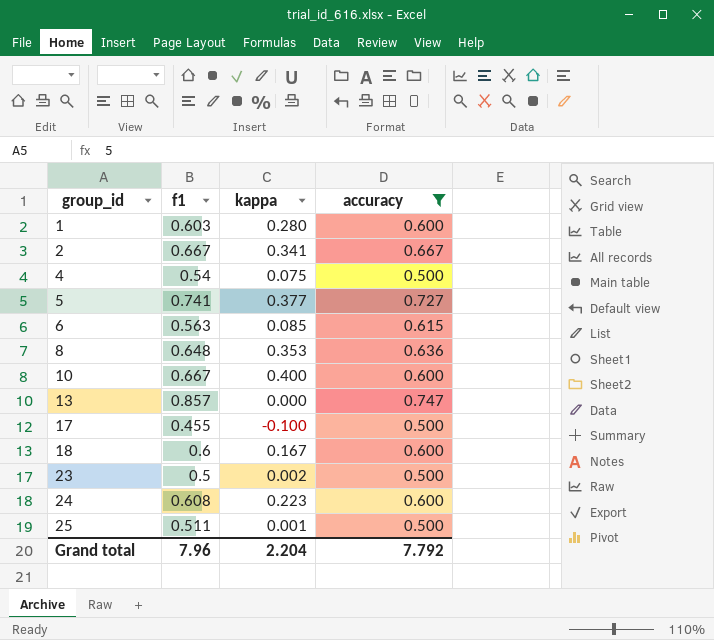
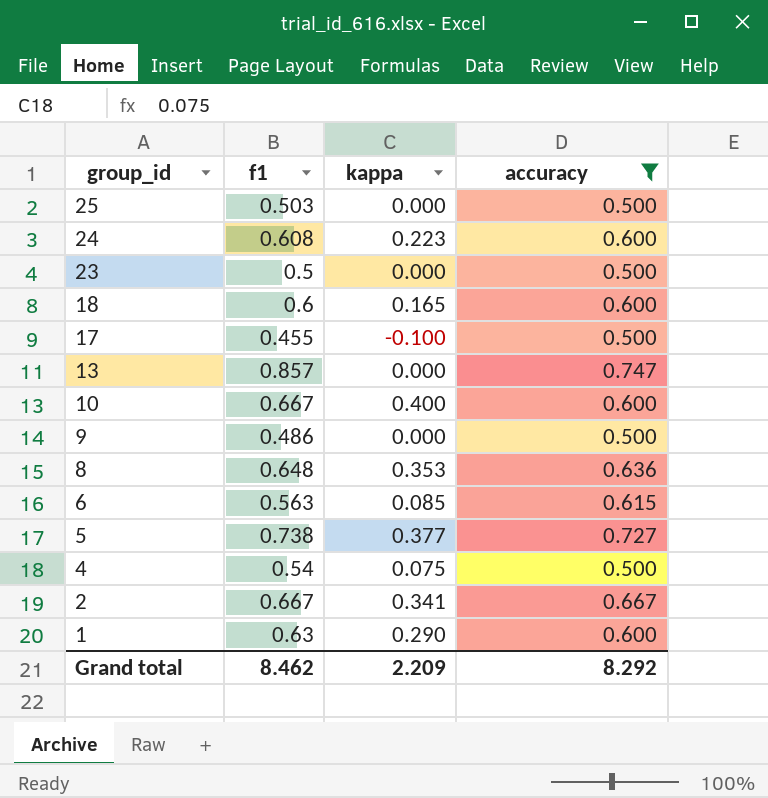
row order: group_id ascending -> group_id descending
25 | f1: 0.511 -> 0.503
25 | kappa: 0.001 -> 0.000
23 | kappa: 0.002 -> 0.000
18 | kappa: 0.167 -> 0.165
row 9: none -> 0.486 | 0.000 | 0.500
5 | f1: 0.741 -> 0.738
1 | f1: 0.603 -> 0.63
1 | kappa: 0.280 -> 0.290
Grand total | f1: 7.96 -> 8.462
Grand total | kappa: 2.204 -> 2.209
Grand total | accuracy: 7.792 -> 8.292

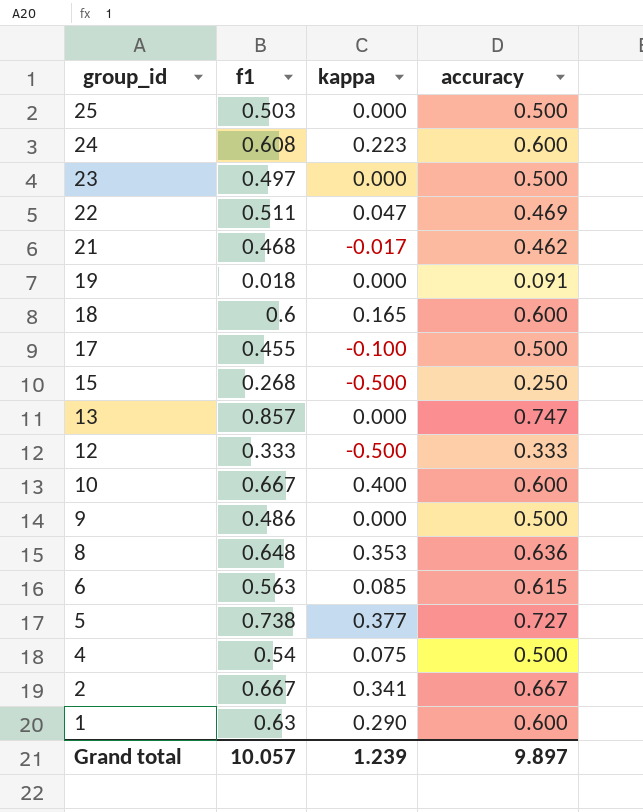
filter: accuracy >= 0.500 -> none
23 | f1: 0.5 -> 0.497
Grand total | f1: 8.462 -> 10.057
Grand total | kappa: 2.209 -> 1.239
Grand total | accuracy: 8.292 -> 9.897

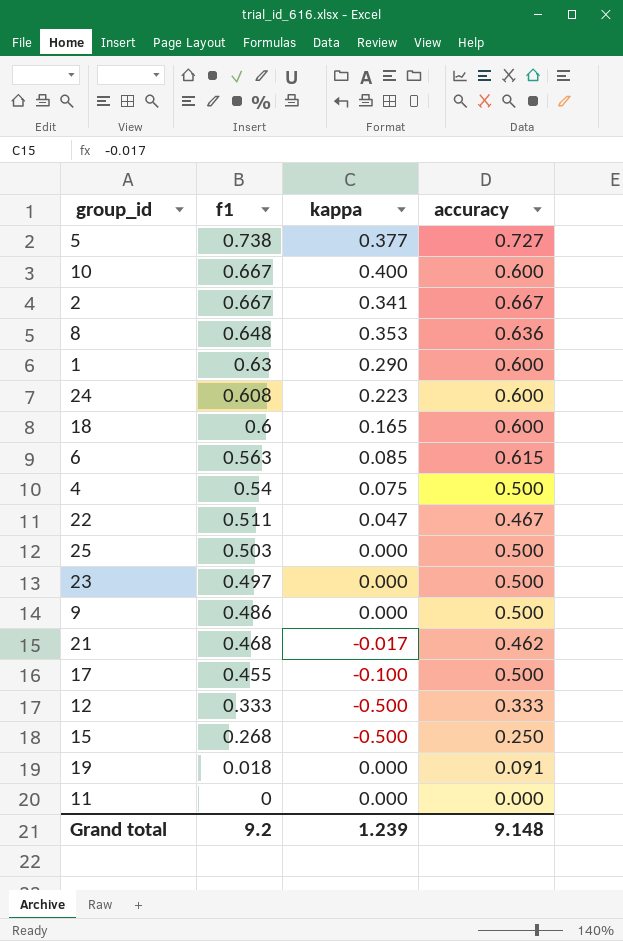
row order: group_id descending -> f1 descending
row 13: 0.857 | 0.000 | 0.747 -> none
22 | accuracy: 0.469 -> 0.467
row 11: none -> 0 | 0.000 | 0.000
Grand total | f1: 10.057 -> 9.2
Grand total | accuracy: 9.897 -> 9.148

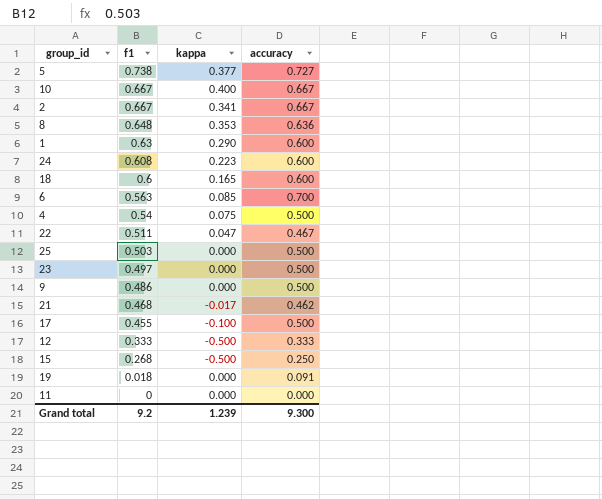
10 | accuracy: 0.600 -> 0.667
6 | accuracy: 0.615 -> 0.700
Grand total | accuracy: 9.148 -> 9.300

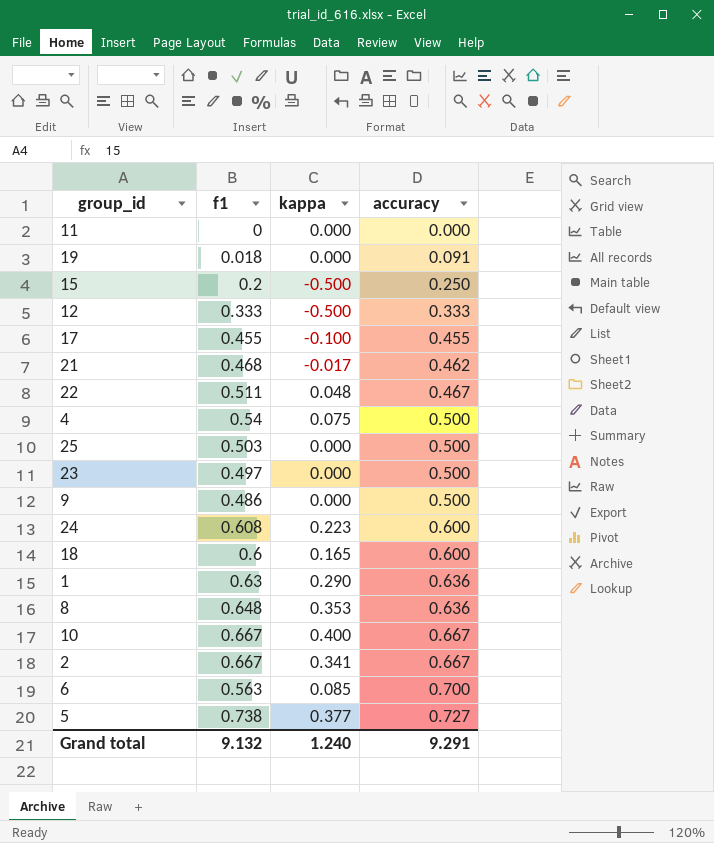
row order: f1 descending -> accuracy ascending
15 | f1: 0.268 -> 0.2
17 | accuracy: 0.500 -> 0.455
22 | kappa: 0.047 -> 0.048
1 | accuracy: 0.600 -> 0.636
Grand total | f1: 9.2 -> 9.132
Grand total | kappa: 1.239 -> 1.240
Grand total | accuracy: 9.300 -> 9.291

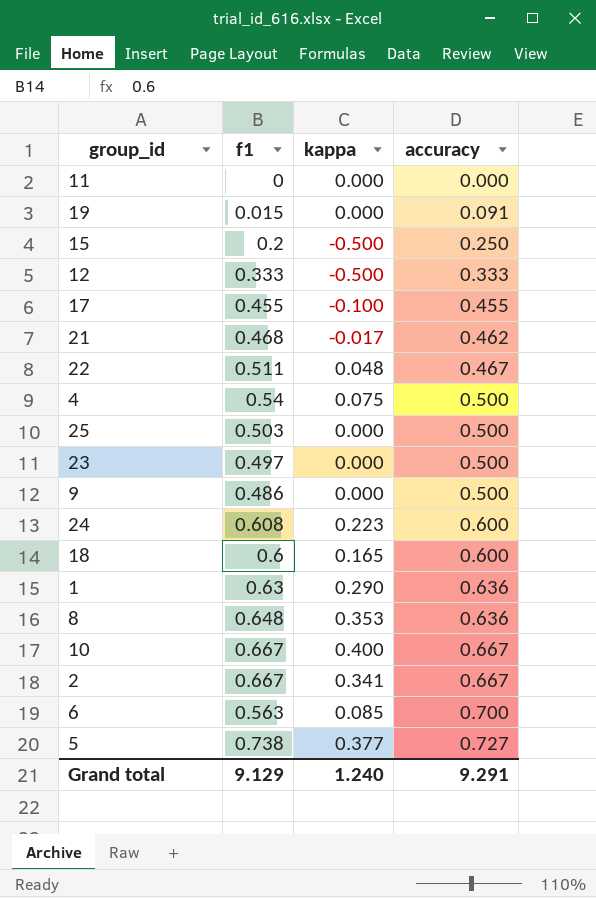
19 | f1: 0.018 -> 0.015
Grand total | f1: 9.132 -> 9.129

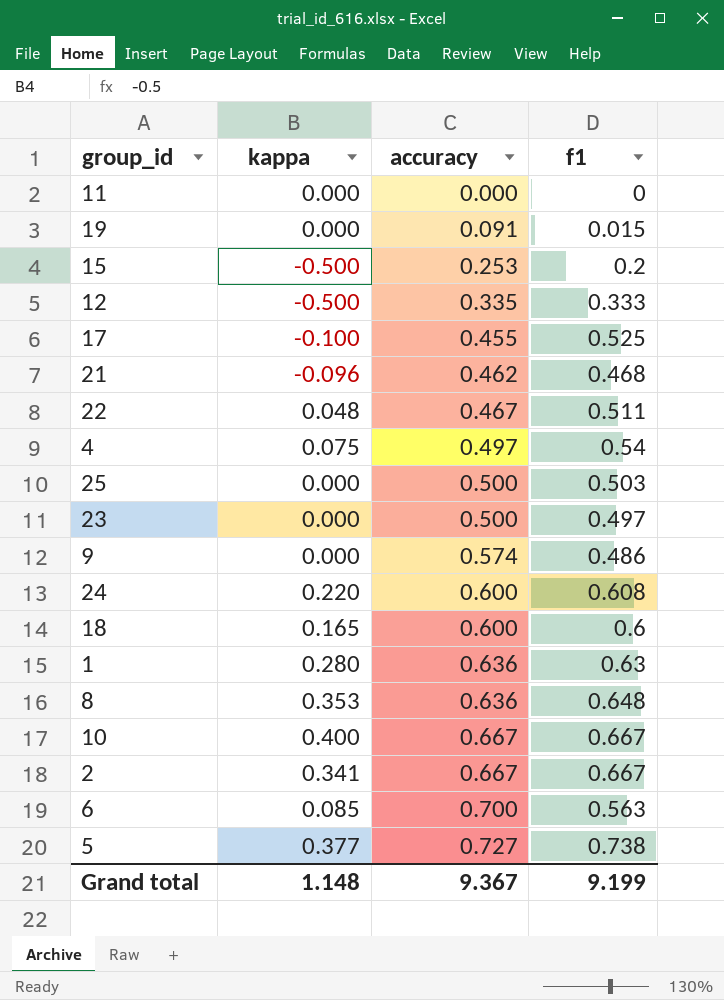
column f1 | position: 2 -> 4
15 | accuracy: 0.250 -> 0.253
12 | accuracy: 0.333 -> 0.335
17 | f1: 0.455 -> 0.525
21 | kappa: -0.017 -> -0.096
4 | accuracy: 0.500 -> 0.497
9 | accuracy: 0.500 -> 0.574
24 | kappa: 0.223 -> 0.220
1 | kappa: 0.290 -> 0.280
Grand total | kappa: 1.240 -> 1.148
Grand total | accuracy: 9.291 -> 9.367
Grand total | f1: 9.129 -> 9.199

